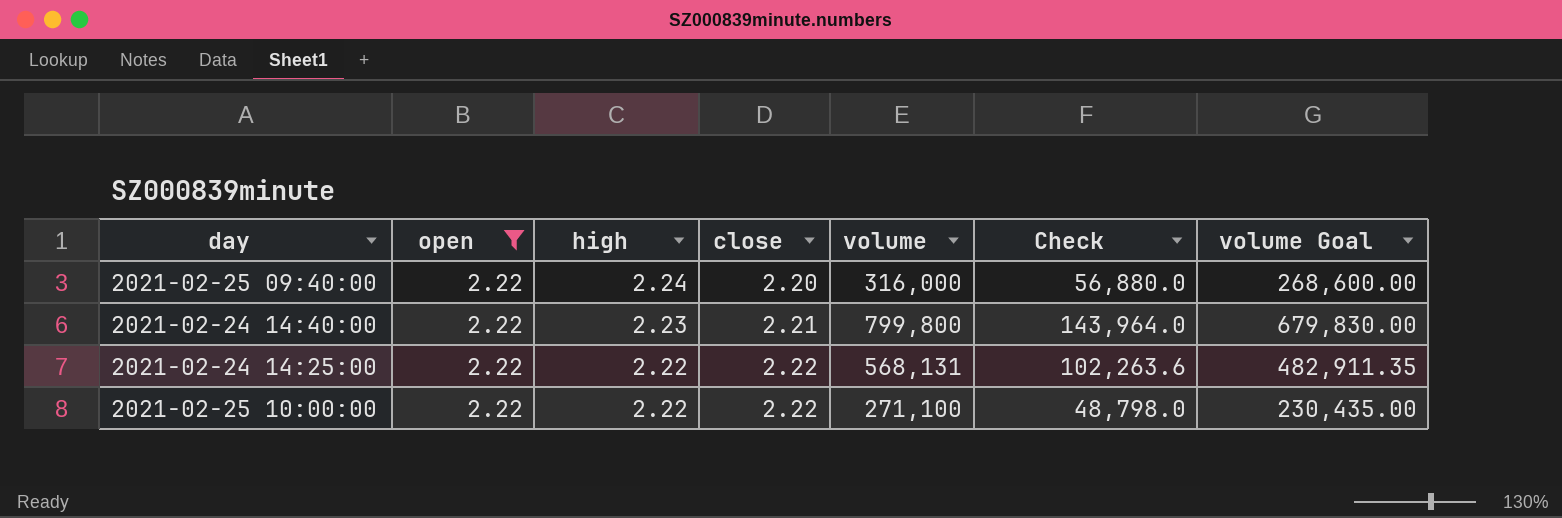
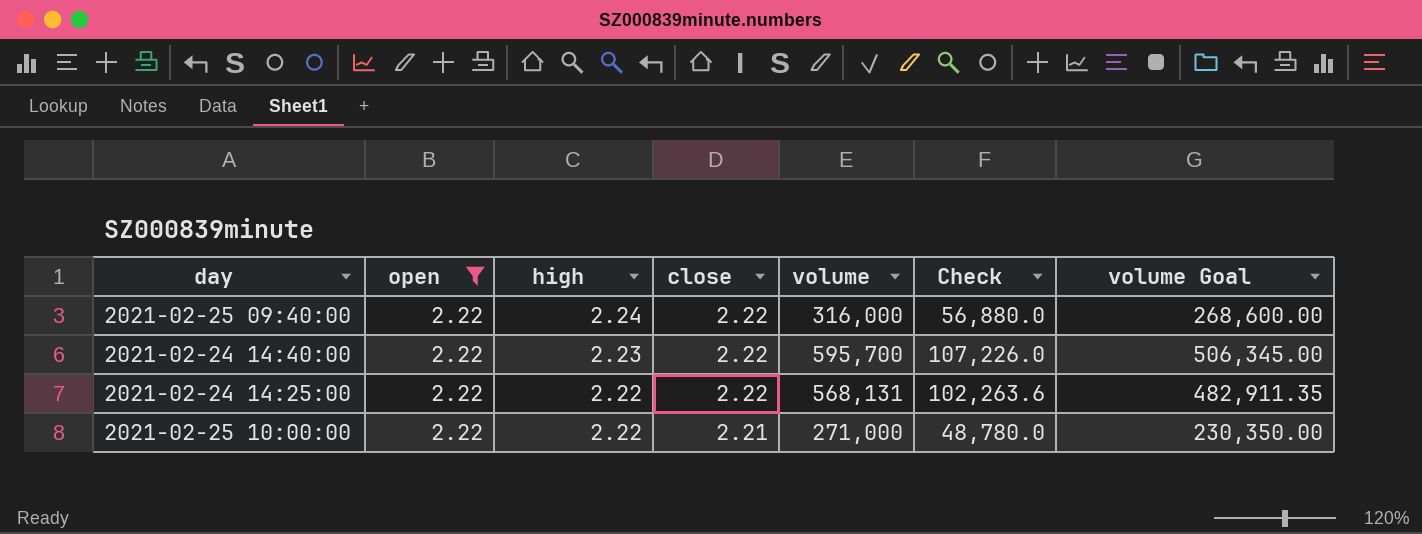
2021-02-25 09:40:00 | close: 2.20 -> 2.22
2021-02-24 14:40:00 | close: 2.21 -> 2.22
2021-02-24 14:40:00 | volume: 799,800 -> 595,700
2021-02-24 14:40:00 | Check: 143,964.0 -> 107,226.0
2021-02-24 14:40:00 | volume Goal: 679,830.00 -> 506,345.00
2021-02-25 10:00:00 | close: 2.22 -> 2.21
2021-02-25 10:00:00 | volume: 271,100 -> 271,000
2021-02-25 10:00:00 | Check: 48,798.0 -> 48,780.0
2021-02-25 10:00:00 | volume Goal: 230,435.00 -> 230,350.00

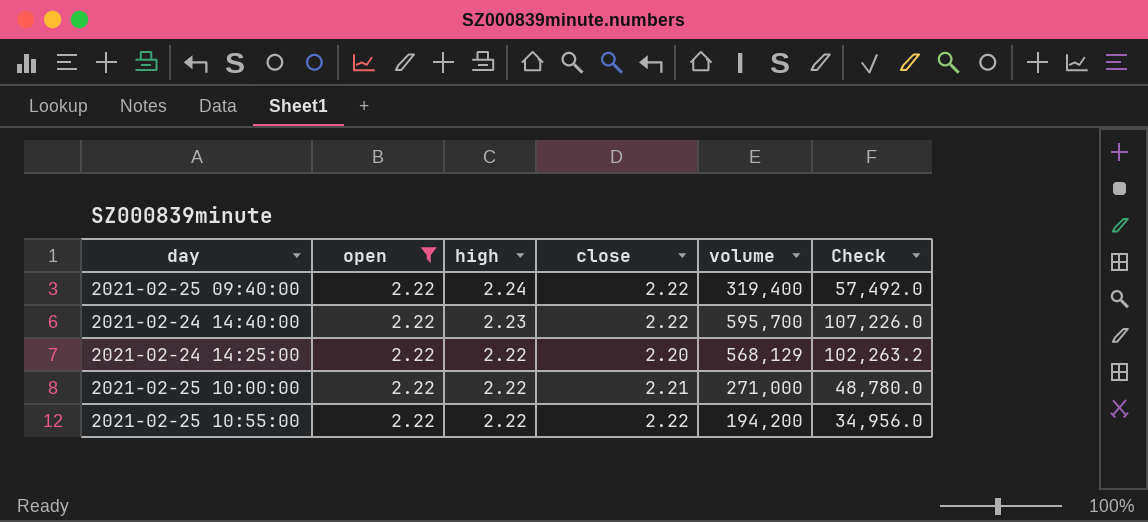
column volume Goal | formula: [volume] * 0.85 -> none
2021-02-25 09:40:00 | volume: 316,000 -> 319,400
2021-02-25 09:40:00 | Check: 56,880.0 -> 57,492.0
2021-02-24 14:25:00 | close: 2.22 -> 2.20
2021-02-24 14:25:00 | volume: 568,131 -> 568,129
2021-02-24 14:25:00 | Check: 102,263.6 -> 102,263.2
row 2021-02-25 10:55:00: none -> 2.22 | 2.22 | 2.22 | 194,200 | 34,956.0

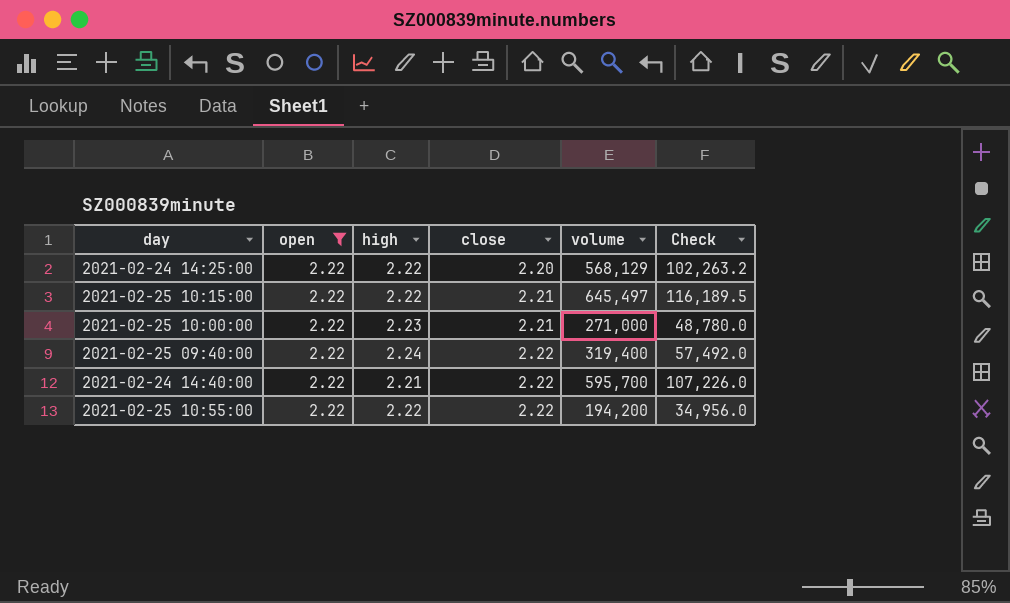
row order: high descending -> close ascending
row 2021-02-25 10:15:00: none -> 2.22 | 2.22 | 2.21 | 645,497 | 116,189.5
2021-02-25 10:00:00 | high: 2.22 -> 2.23
2021-02-24 14:40:00 | high: 2.23 -> 2.21

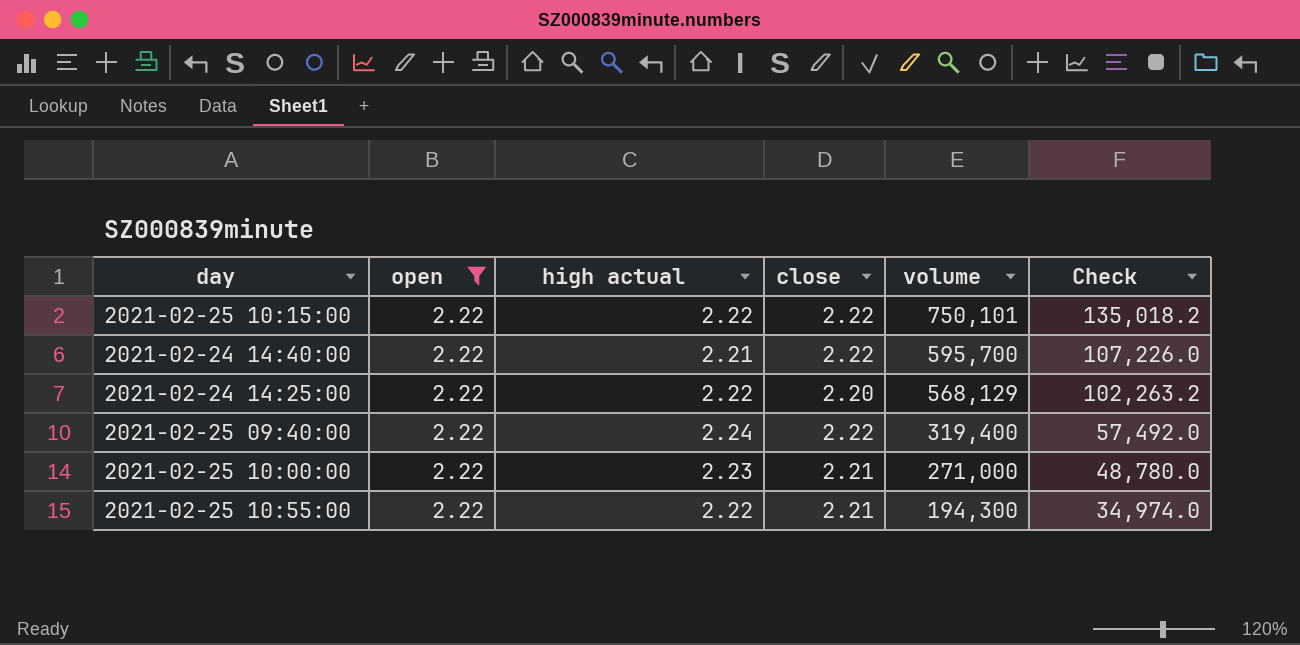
row order: close ascending -> volume descending
column name: high -> high actual
2021-02-25 10:15:00 | close: 2.21 -> 2.22
2021-02-25 10:15:00 | volume: 645,497 -> 750,101
2021-02-25 10:15:00 | Check: 116,189.5 -> 135,018.2
2021-02-25 10:55:00 | close: 2.22 -> 2.21
2021-02-25 10:55:00 | volume: 194,200 -> 194,300
2021-02-25 10:55:00 | Check: 34,956.0 -> 34,974.0

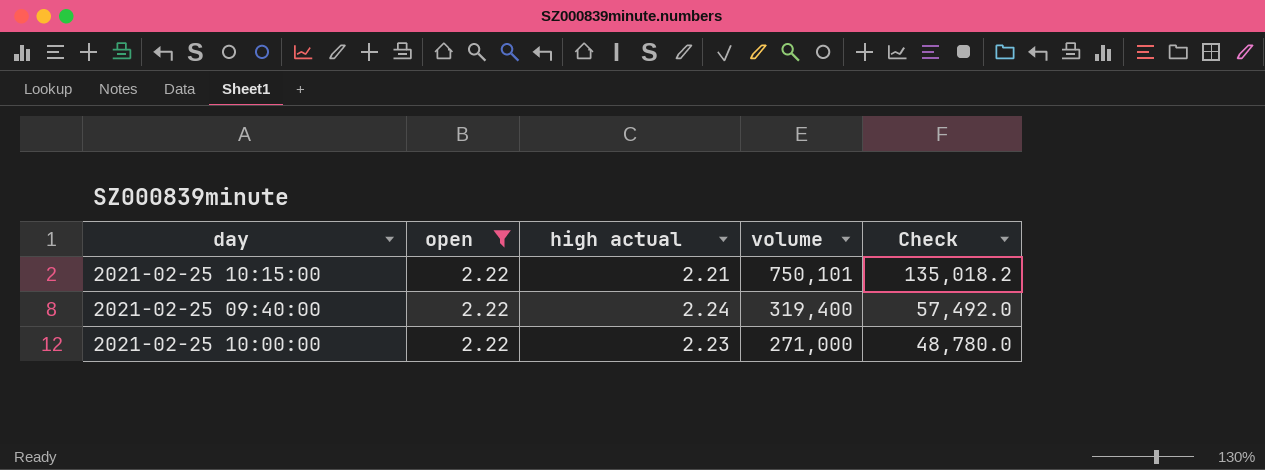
column close | position: 4 -> none
row 2021-02-24 14:40:00: 2.22 | 2.21 | 2.22 | 595,700 | 107,226.0 -> none
row 2021-02-24 14:25:00: 2.22 | 2.22 | 2.20 | 568,129 | 102,263.2 -> none
row 2021-02-25 10:55:00: 2.22 | 2.22 | 2.21 | 194,300 | 34,974.0 -> none
2021-02-25 10:15:00 | high actual: 2.22 -> 2.21

